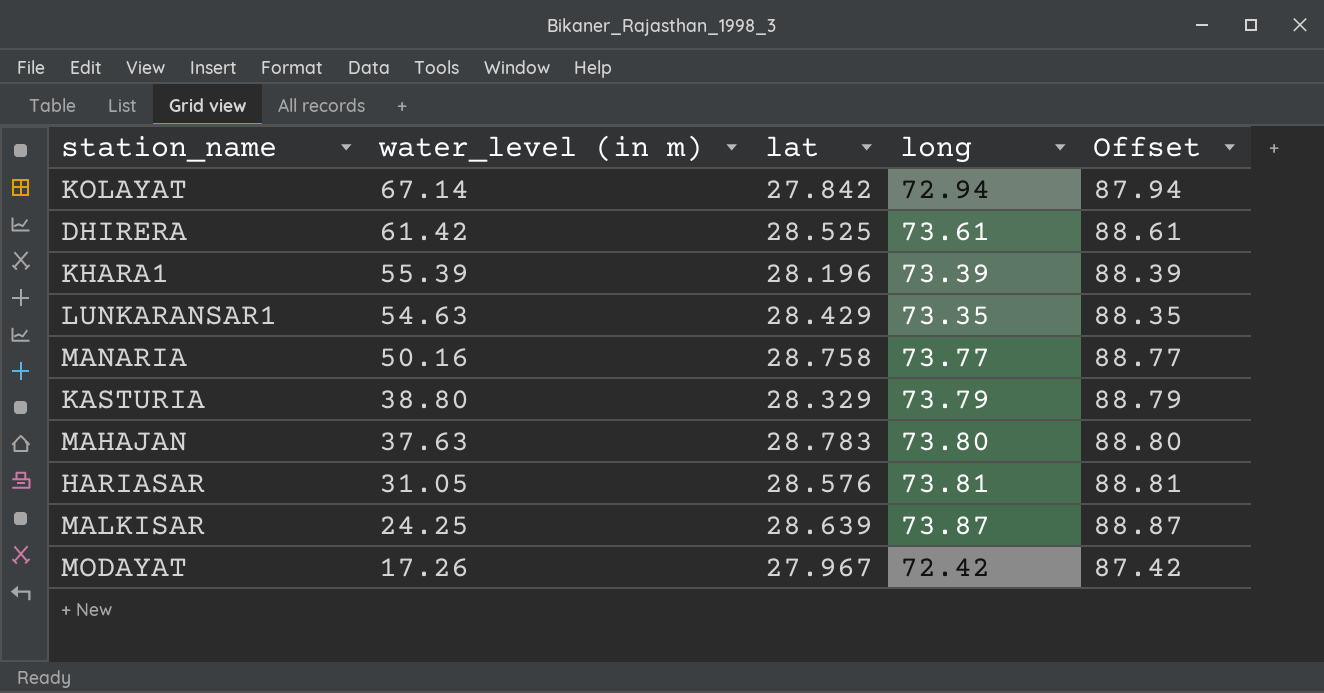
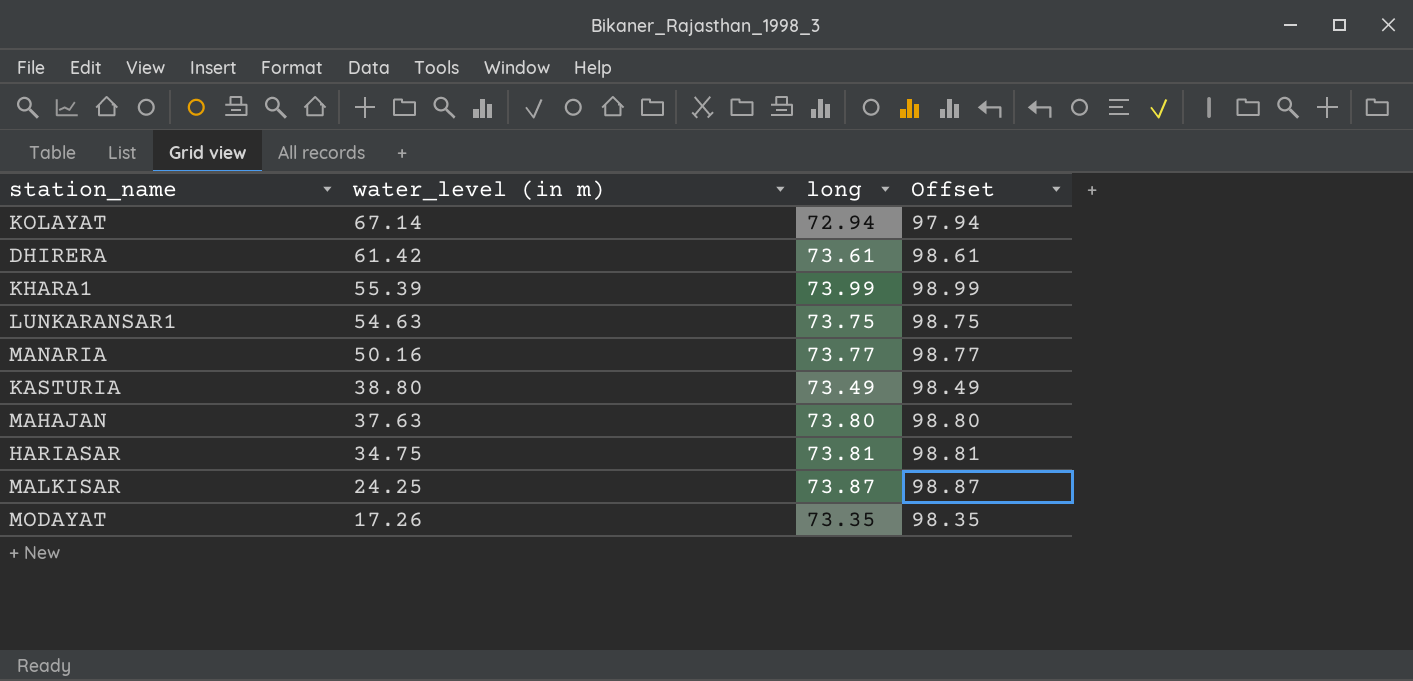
column lat | position: 3 -> none
column Offset | formula: [long] + 15 -> [long] + 25
KHARA1 | long: 73.39 -> 73.99
LUNKARANSAR1 | long: 73.35 -> 73.75
KASTURIA | long: 73.79 -> 73.49
HARIASAR | water_level (in m): 31.05 -> 34.75
MODAYAT | long: 72.42 -> 73.35

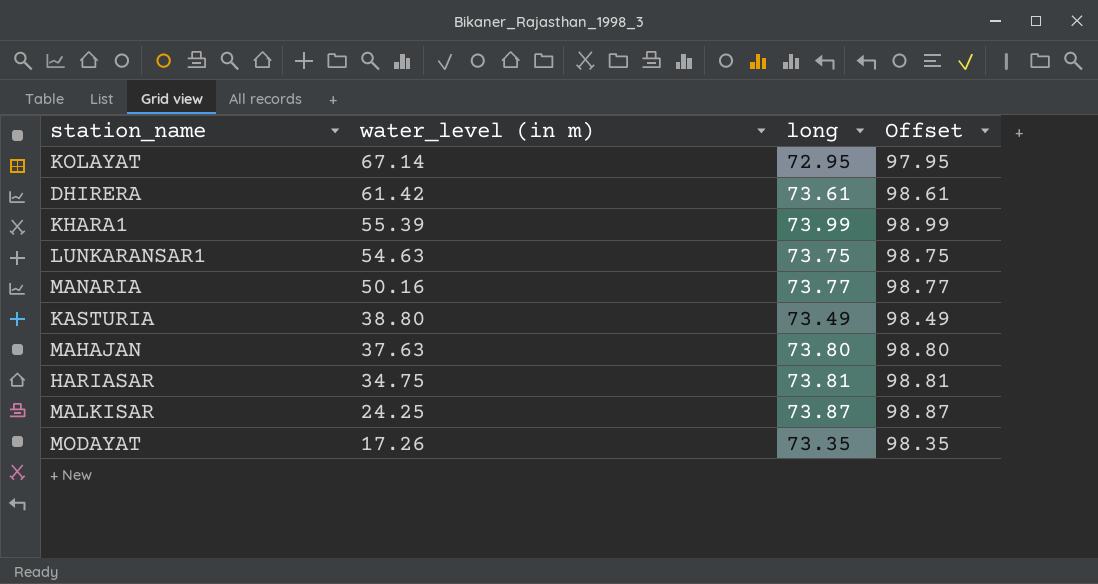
KOLAYAT | long: 72.94 -> 72.95
KOLAYAT | Offset: 97.94 -> 97.95

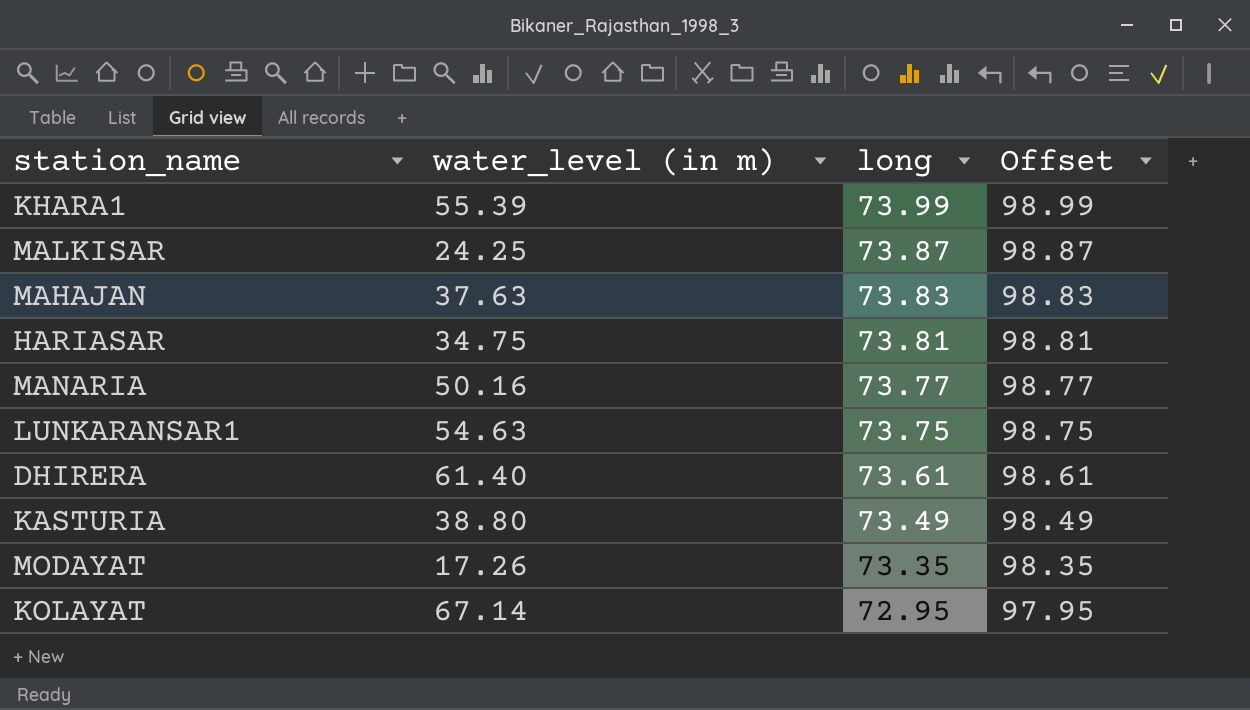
row order: water_level (in m) descending -> long descending
MAHAJAN | long: 73.80 -> 73.83
MAHAJAN | Offset: 98.80 -> 98.83
DHIRERA | water_level (in m): 61.42 -> 61.40

